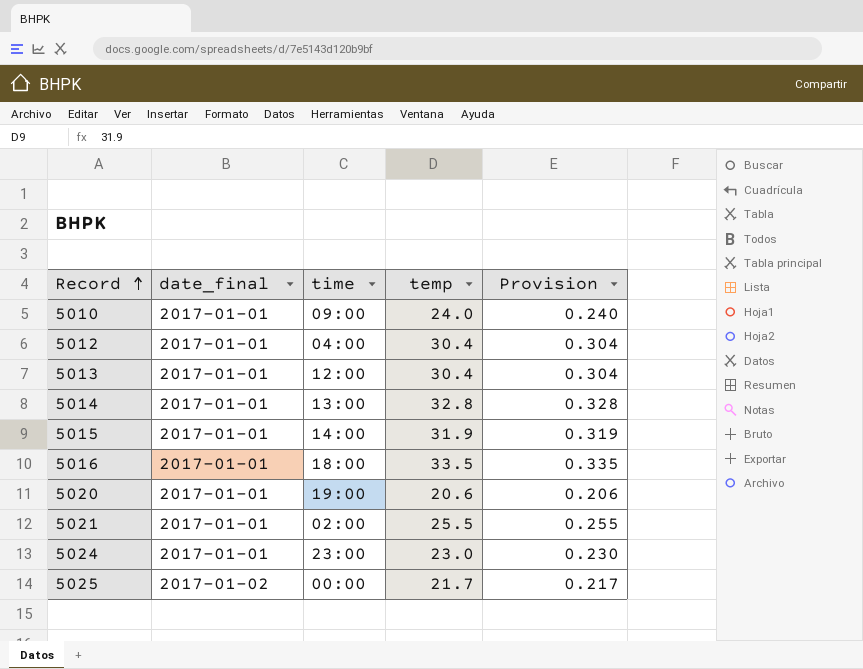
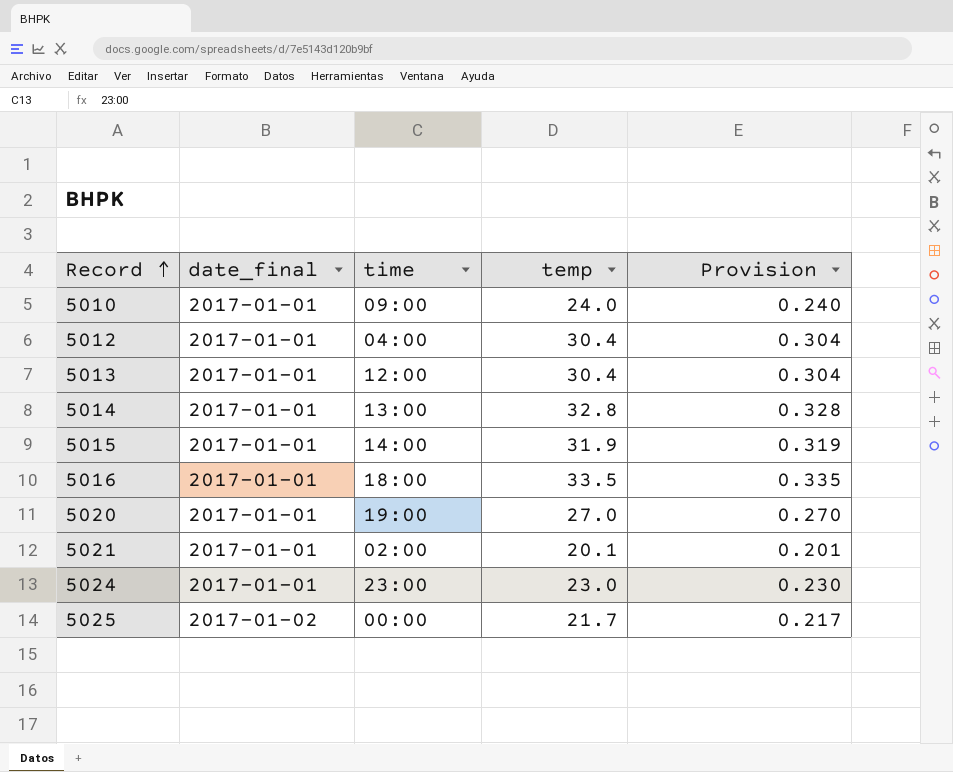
5020 | temp: 20.6 -> 27.0
5020 | Provision: 0.206 -> 0.270
5021 | temp: 25.5 -> 20.1
5021 | Provision: 0.255 -> 0.201

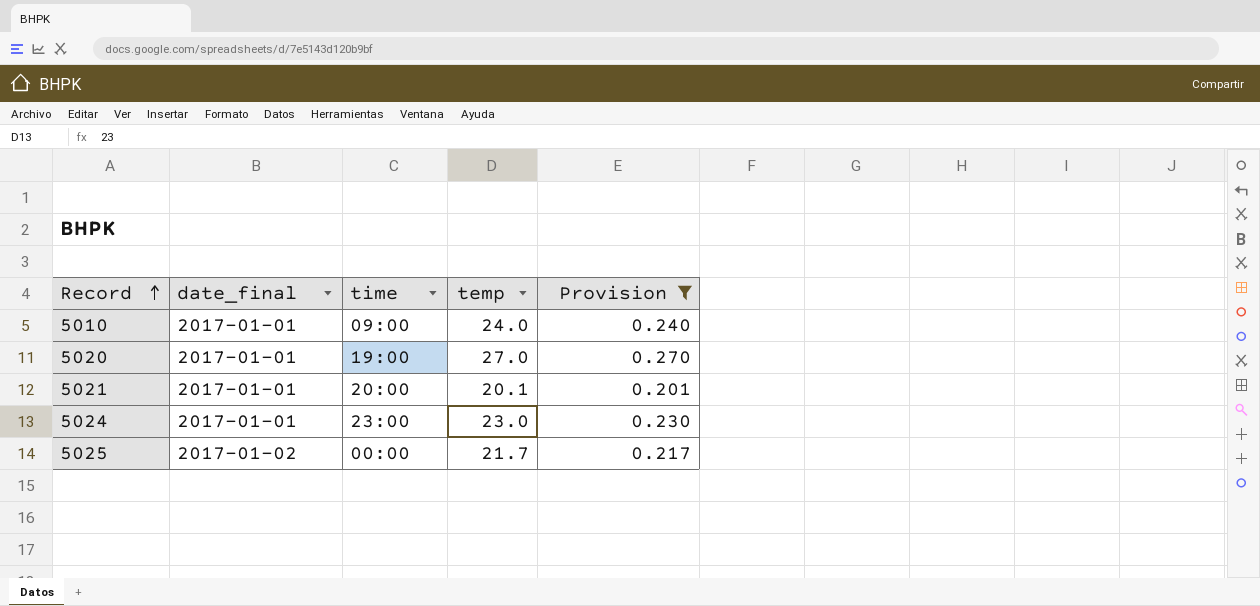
filter: none -> Provision <= 0.270
5021 | time: 02:00 -> 20:00

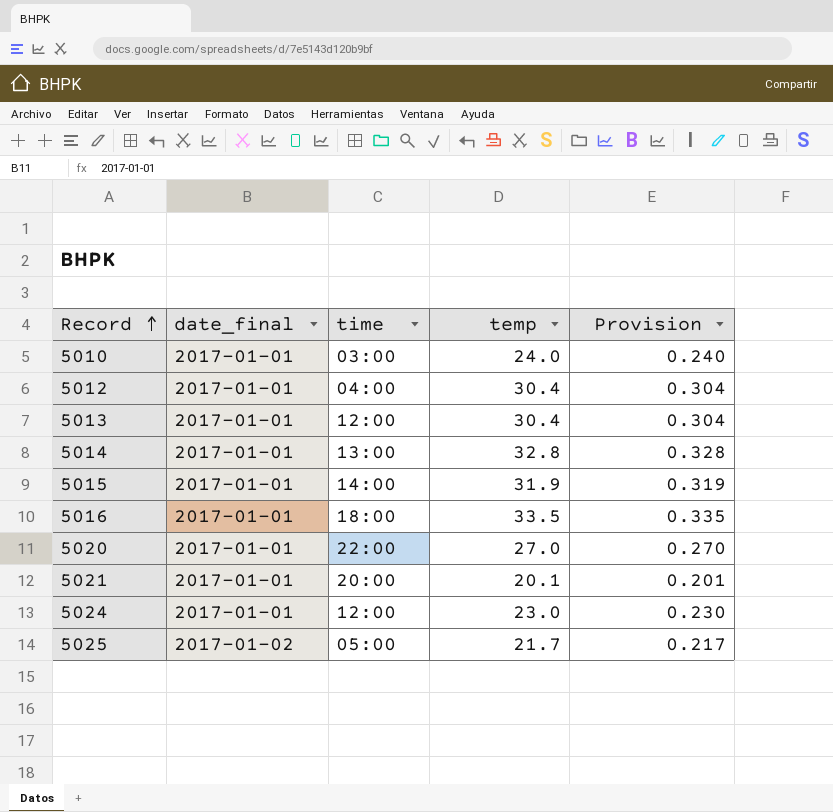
filter: Provision <= 0.270 -> none
5010 | time: 09:00 -> 03:00
5020 | time: 19:00 -> 22:00
5024 | time: 23:00 -> 12:00
5025 | time: 00:00 -> 05:00

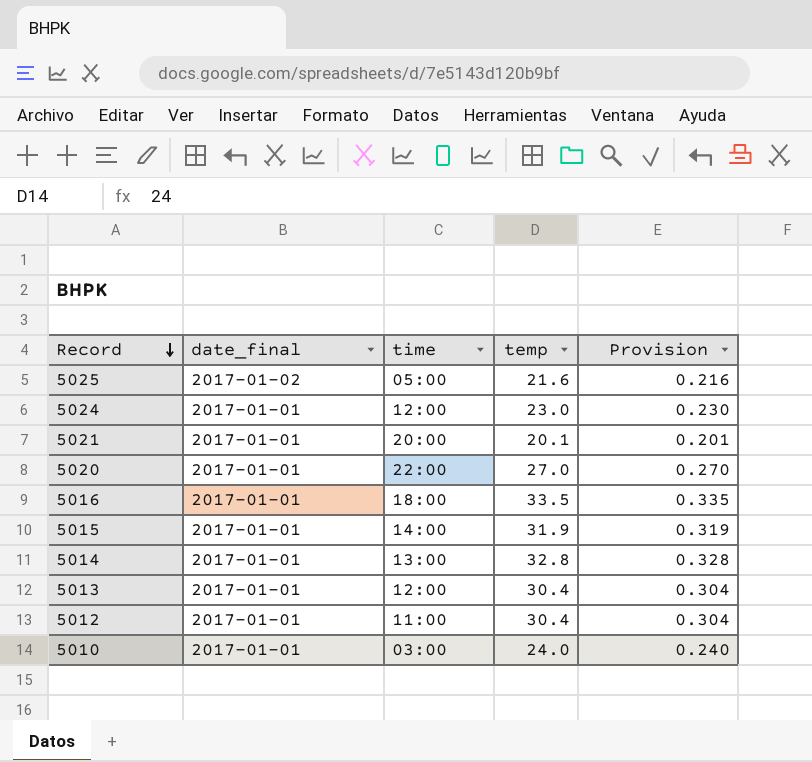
row order: Record ascending -> Record descending
5025 | temp: 21.7 -> 21.6
5025 | Provision: 0.217 -> 0.216
5012 | time: 04:00 -> 11:00

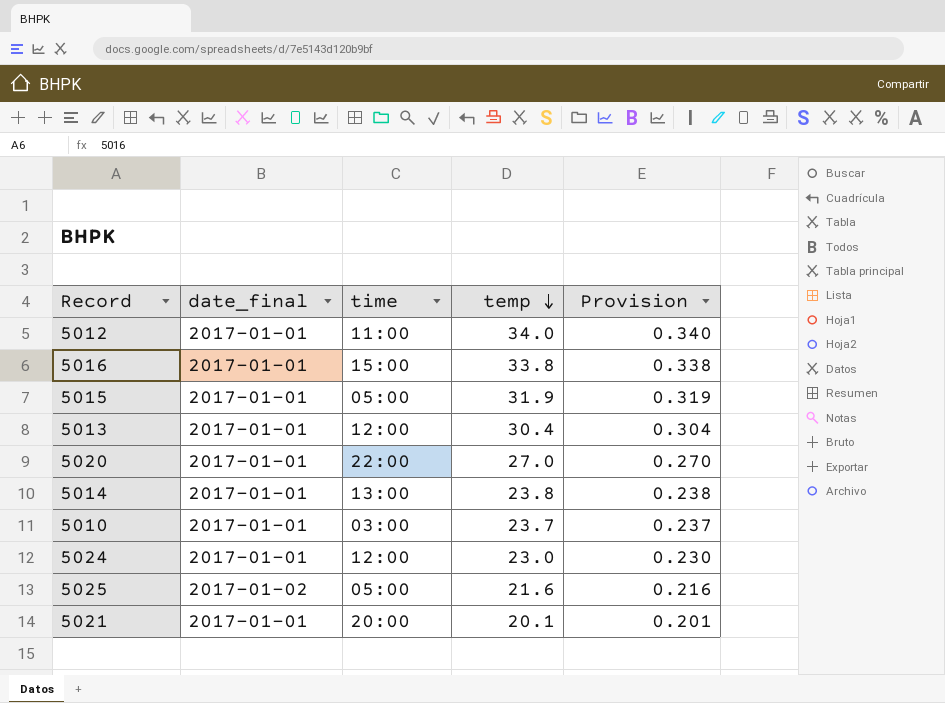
row order: Record descending -> temp descending
5012 | temp: 30.4 -> 34.0
5012 | Provision: 0.304 -> 0.340
5016 | time: 18:00 -> 15:00
5016 | temp: 33.5 -> 33.8
5016 | Provision: 0.335 -> 0.338
5015 | time: 14:00 -> 05:00
5014 | temp: 32.8 -> 23.8
5014 | Provision: 0.328 -> 0.238
5010 | temp: 24.0 -> 23.7
5010 | Provision: 0.240 -> 0.237

